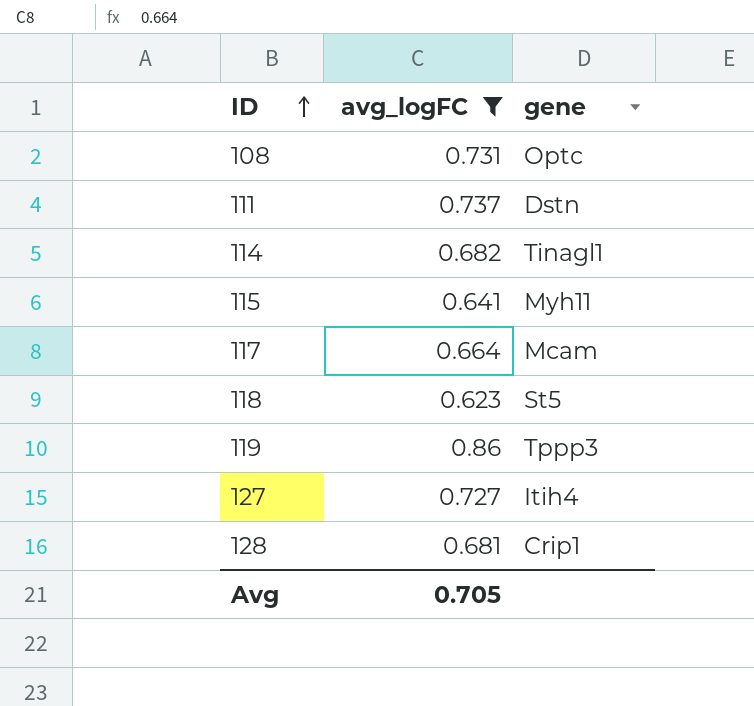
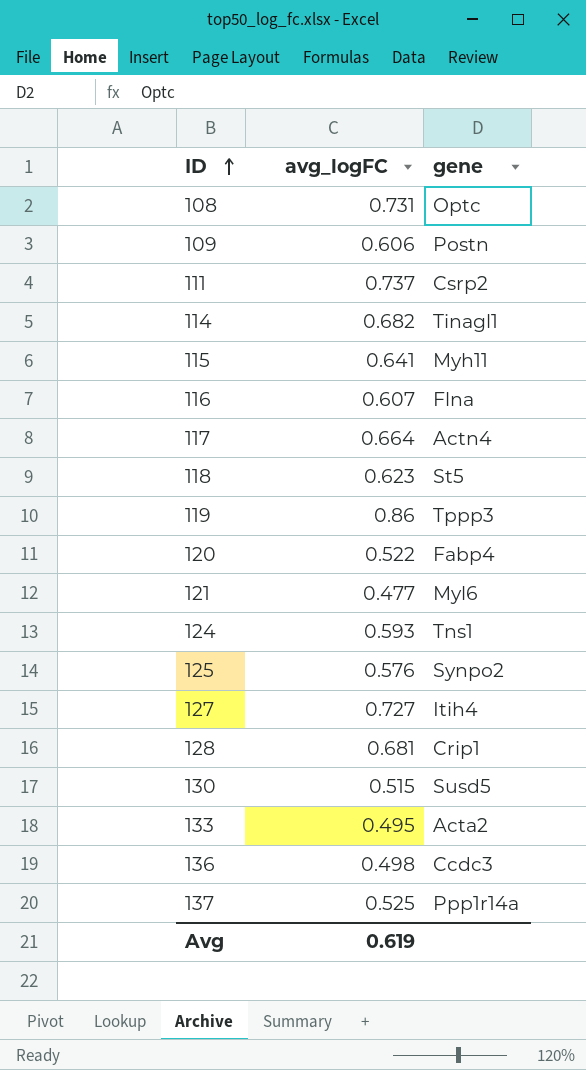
filter: avg_logFC >= 0.623 -> none
111 | gene: Dstn -> Csrp2
117 | gene: Mcam -> Actn4
Avg | avg_logFC: 0.705 -> 0.619

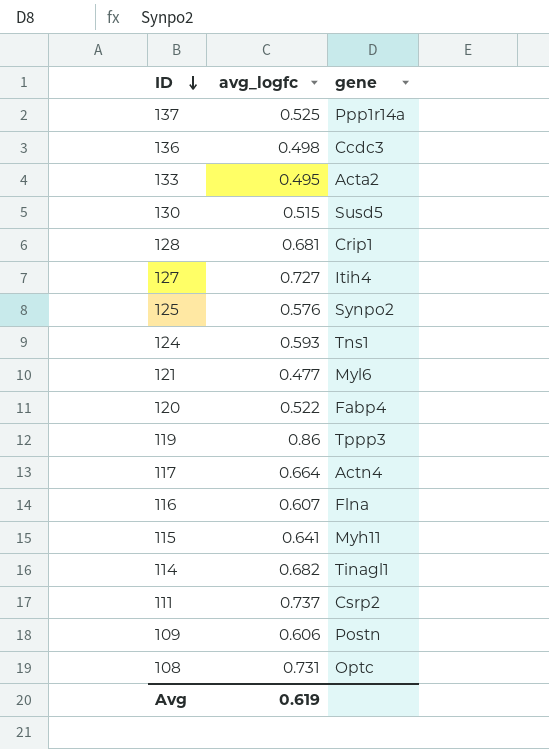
row order: ID ascending -> ID descending
column name: avg_logFC -> avg_logfc
row 118: 0.623 | St5 -> none

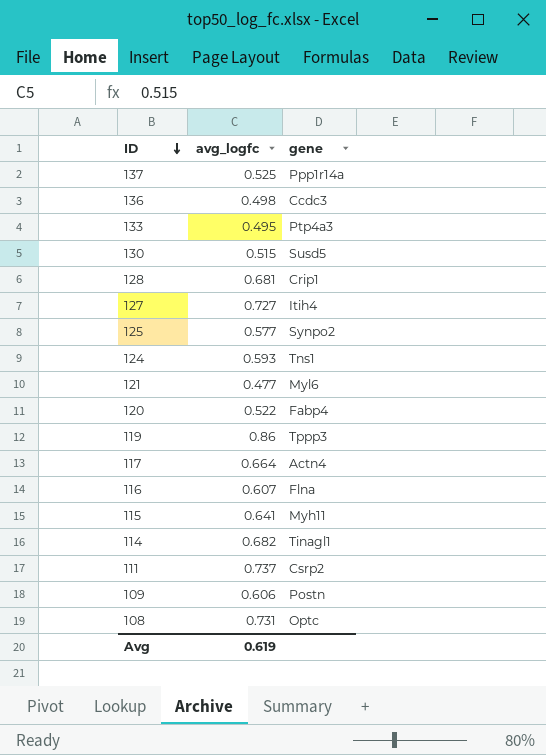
133 | gene: Acta2 -> Ptp4a3
125 | avg_logfc: 0.576 -> 0.577

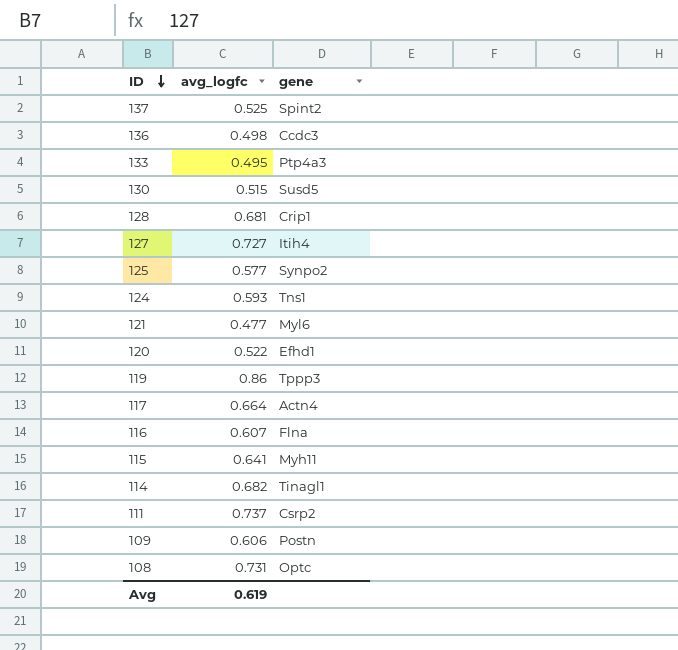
137 | gene: Ppp1r14a -> Spint2
120 | gene: Fabp4 -> Efhd1

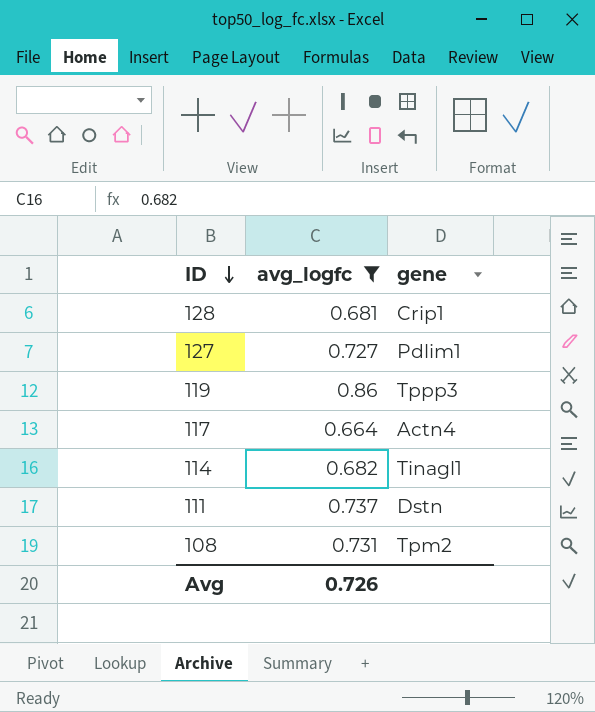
filter: none -> avg_logfc >= 0.664
127 | gene: Itih4 -> Pdlim1
111 | gene: Csrp2 -> Dstn
108 | gene: Optc -> Tpm2
Avg | avg_logfc: 0.619 -> 0.726

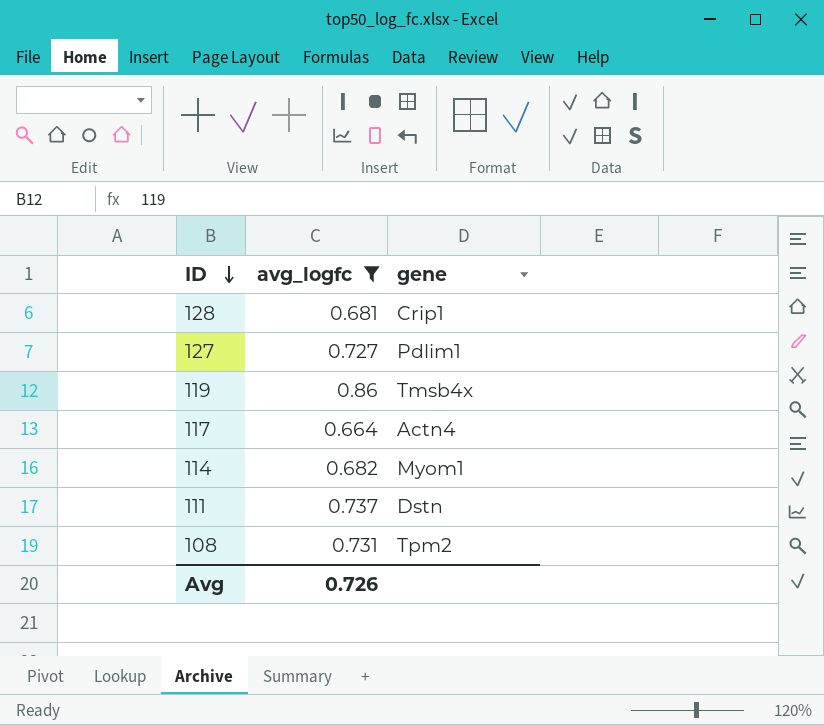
119 | gene: Tppp3 -> Tmsb4x
114 | gene: Tinagl1 -> Myom1

